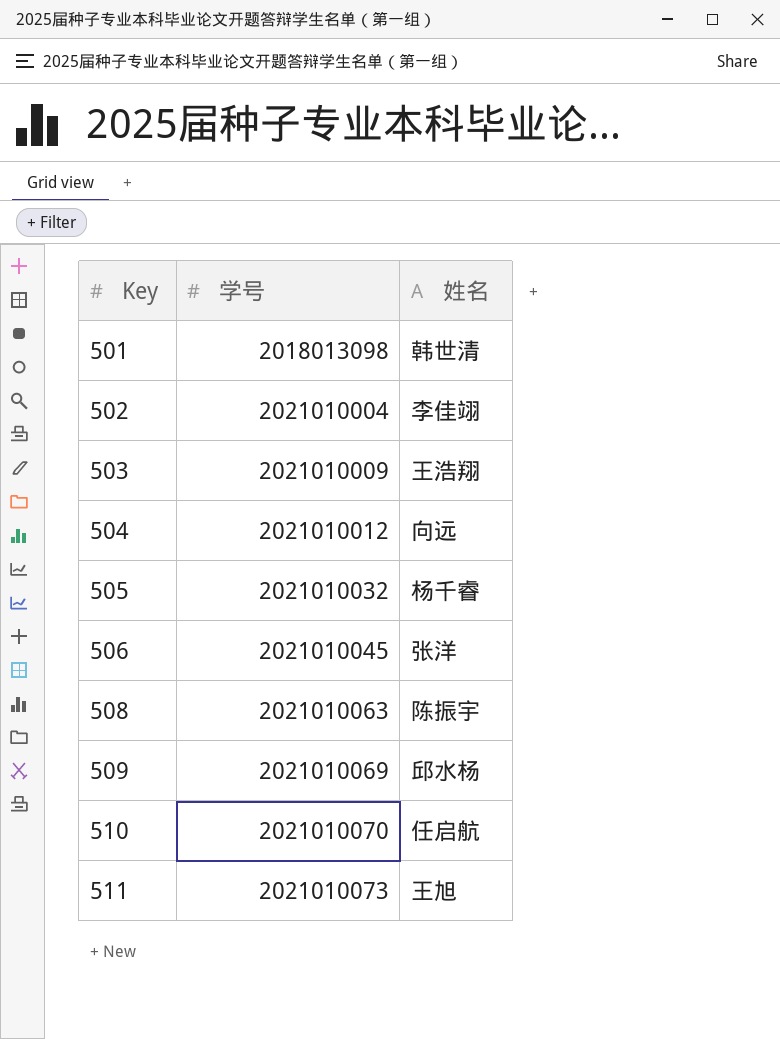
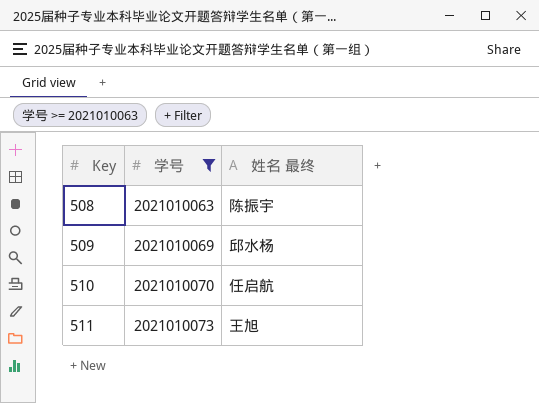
filter: none -> 学号 >= 2021010063
column name: 姓名 -> 姓名 最终

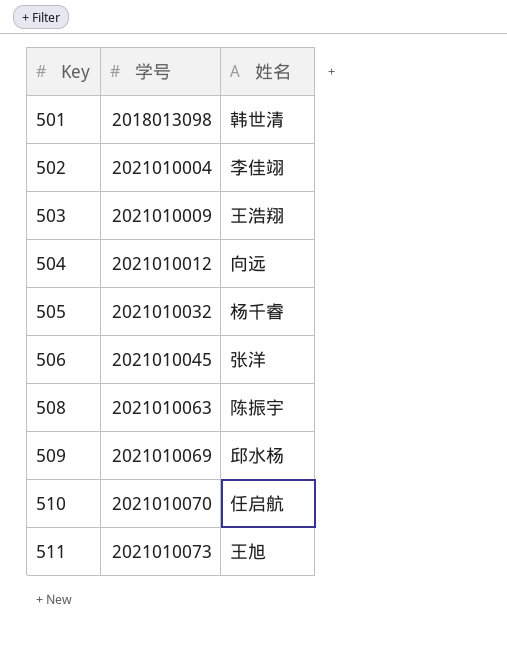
filter: 学号 >= 2021010063 -> none
column name: 姓名 最终 -> 姓名

